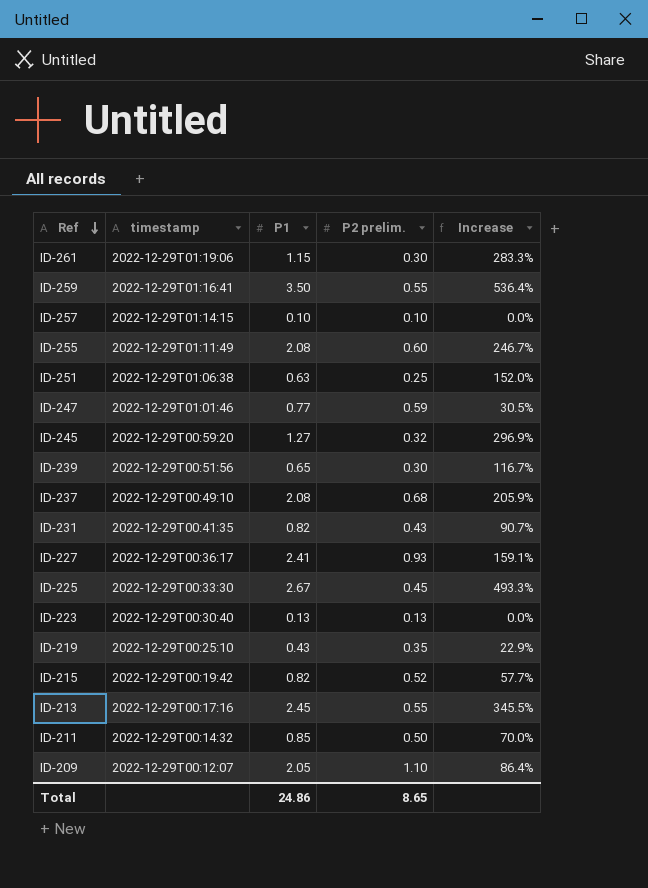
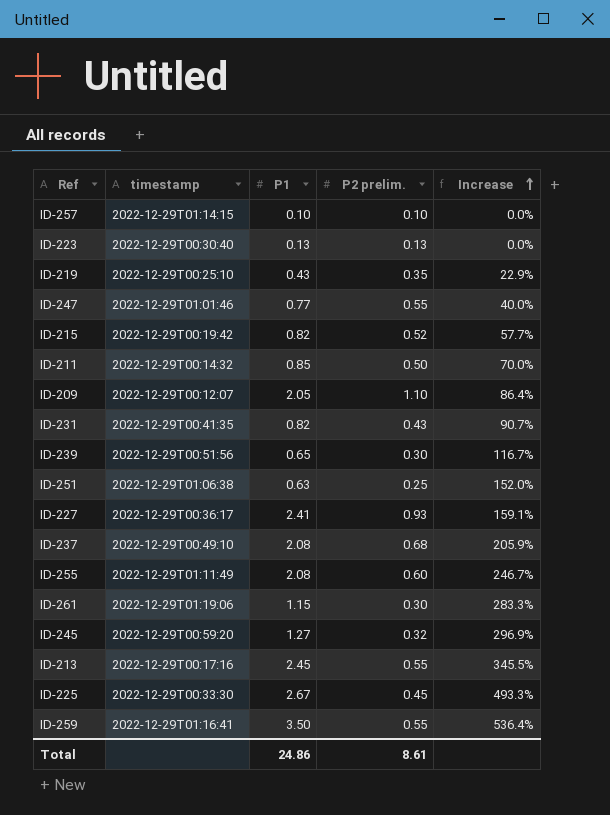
row order: Ref descending -> Increase ascending
ID-247 | P2 prelim.: 0.59 -> 0.55
ID-247 | Increase: 30.5% -> 40.0%
Total | P2 prelim.: 8.65 -> 8.61

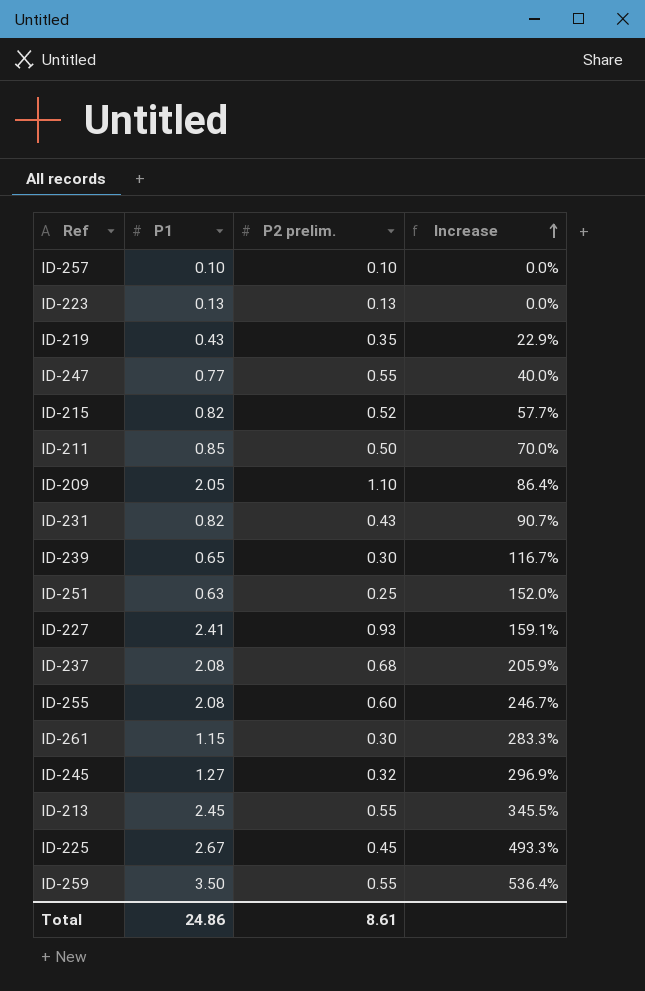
column timestamp | position: 2 -> none

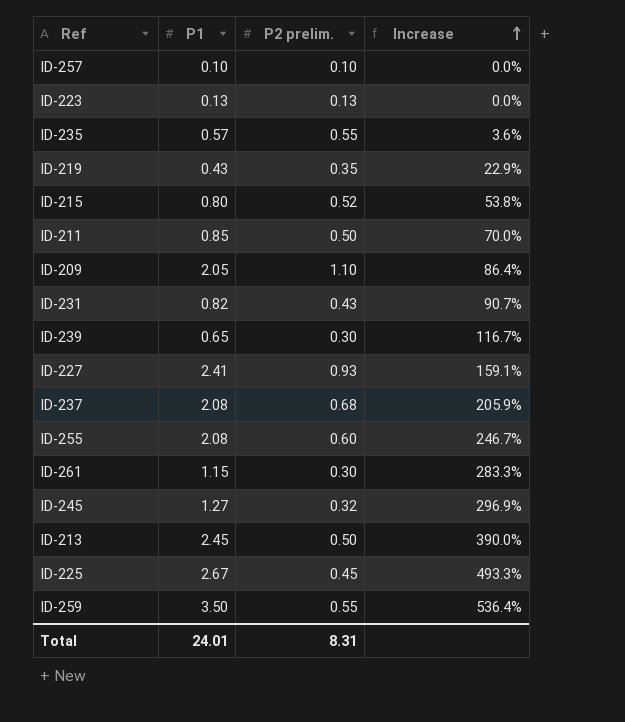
row ID-247: 0.77 | 0.55 | 40.0% -> none
row ID-251: 0.63 | 0.25 | 152.0% -> none
row ID-235: none -> 0.57 | 0.55 | 3.6%
ID-215 | P1: 0.82 -> 0.80
ID-215 | Increase: 57.7% -> 53.8%
ID-213 | P2 prelim.: 0.55 -> 0.50
ID-213 | Increase: 345.5% -> 390.0%
Total | P1: 24.86 -> 24.01
Total | P2 prelim.: 8.61 -> 8.31

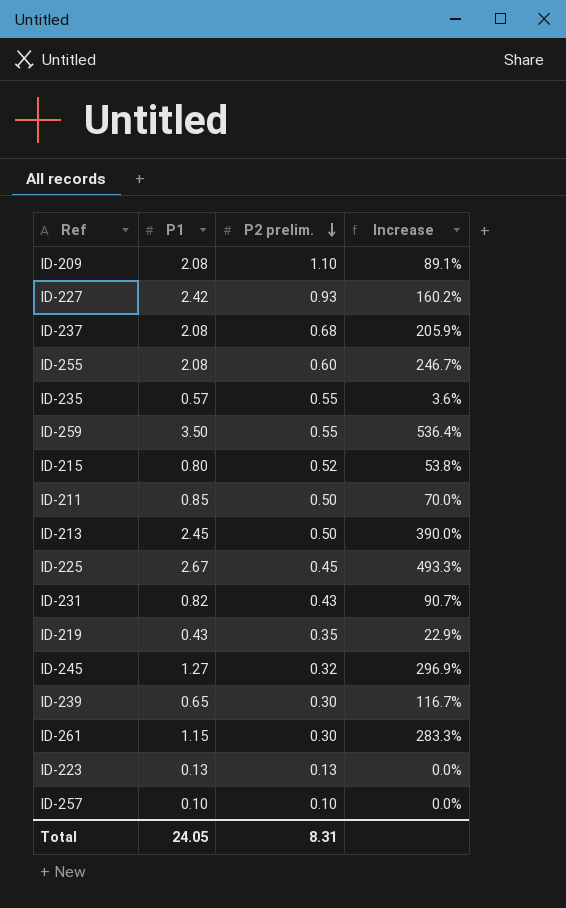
row order: Increase ascending -> P2 prelim. descending
ID-209 | P1: 2.05 -> 2.08
ID-209 | Increase: 86.4% -> 89.1%
ID-227 | P1: 2.41 -> 2.42
ID-227 | Increase: 159.1% -> 160.2%
Total | P1: 24.01 -> 24.05

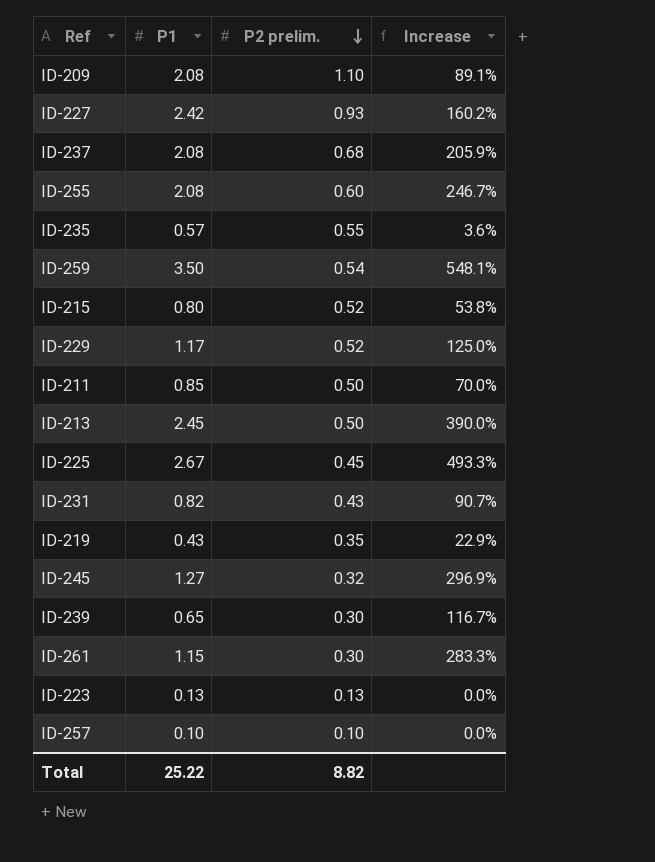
ID-259 | P2 prelim.: 0.55 -> 0.54
ID-259 | Increase: 536.4% -> 548.1%
row ID-229: none -> 1.17 | 0.52 | 125.0%
Total | P1: 24.05 -> 25.22
Total | P2 prelim.: 8.31 -> 8.82

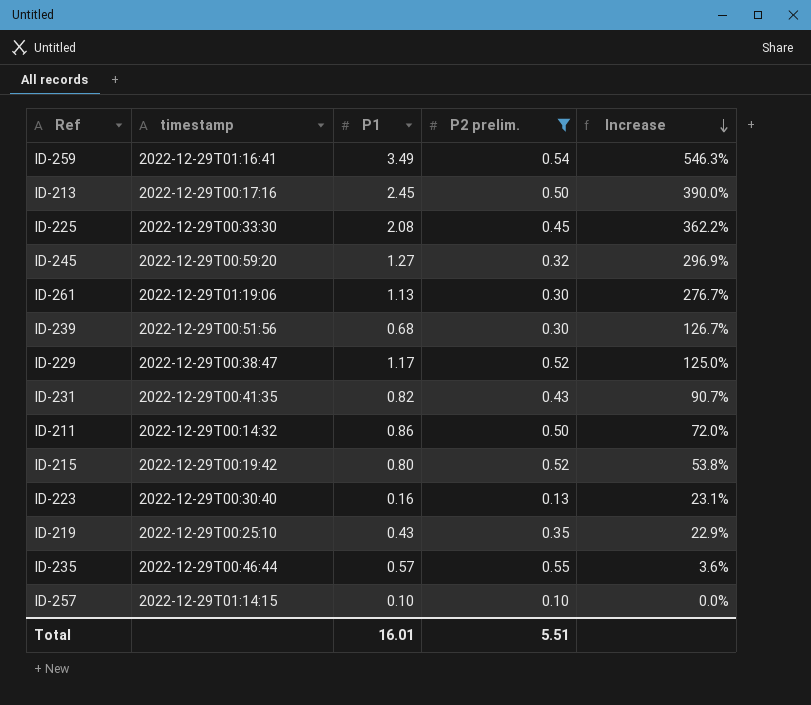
filter: none -> P2 prelim. <= 0.55
row order: P2 prelim. descending -> Increase descending
column timestamp | position: none -> 2
ID-259 | P1: 3.50 -> 3.49
ID-259 | Increase: 548.1% -> 546.3%
ID-225 | P1: 2.67 -> 2.08
ID-225 | Increase: 493.3% -> 362.2%
ID-261 | P1: 1.15 -> 1.13
ID-261 | Increase: 283.3% -> 276.7%
ID-239 | P1: 0.65 -> 0.68
ID-239 | Increase: 116.7% -> 126.7%
ID-211 | P1: 0.85 -> 0.86
ID-211 | Increase: 70.0% -> 72.0%
ID-223 | P1: 0.13 -> 0.16
ID-223 | Increase: 0.0% -> 23.1%
Total | P1: 25.22 -> 16.01
Total | P2 prelim.: 8.82 -> 5.51

